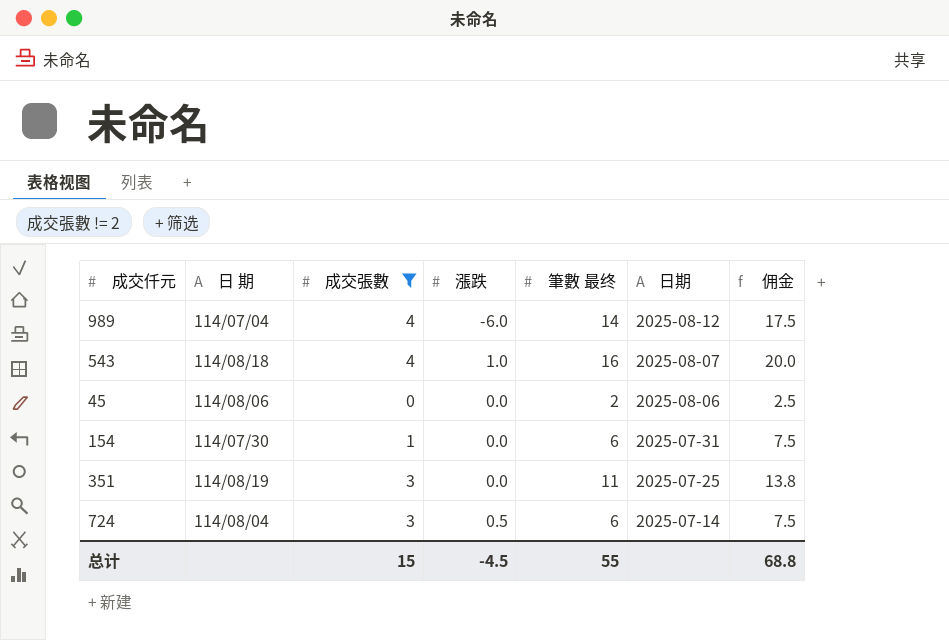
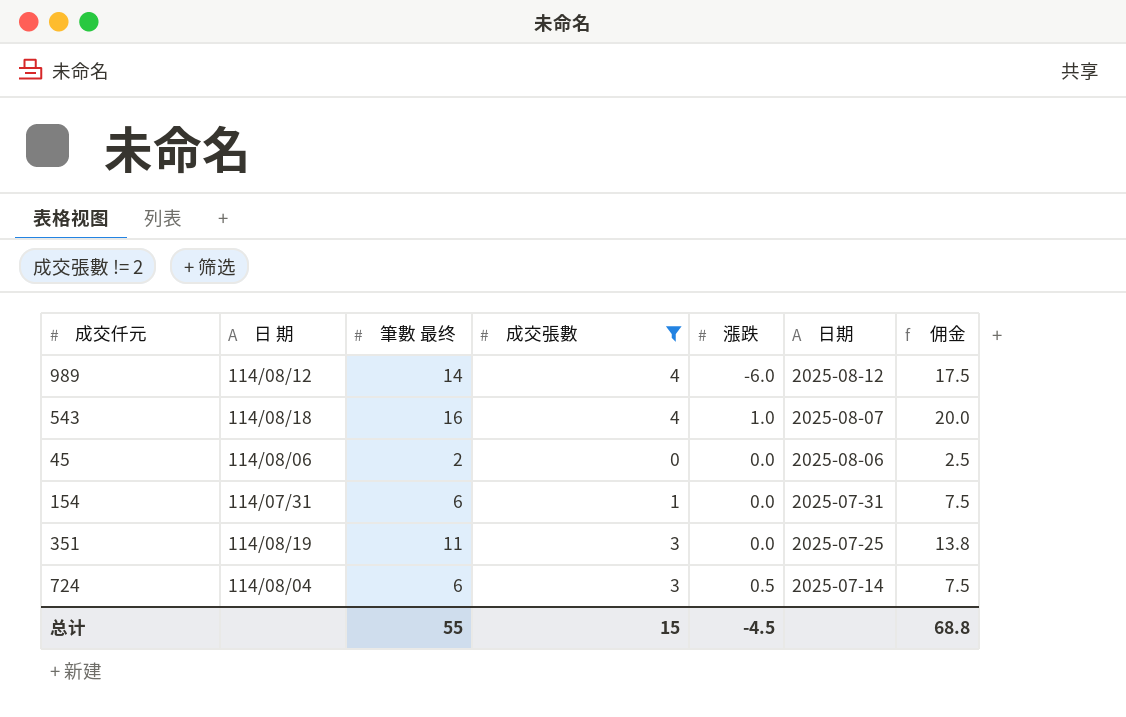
column 筆數 最终 | position: 5 -> 3
989 | 日 期: 114/07/04 -> 114/08/12
154 | 日 期: 114/07/30 -> 114/07/31

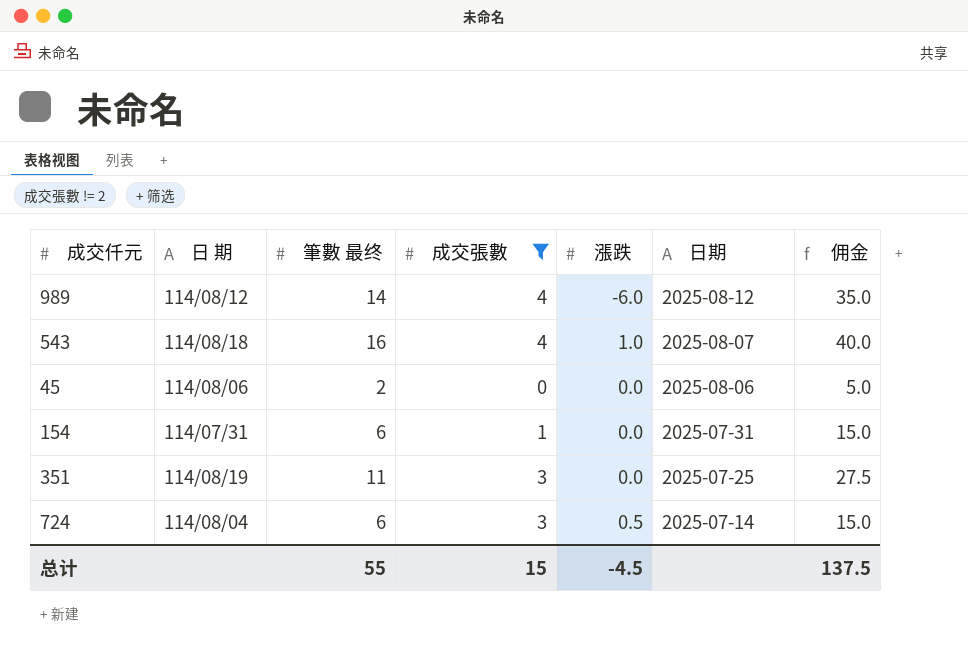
column 佣金 | formula: [筆數 最终] * 1.25 -> [筆數 最终] * 2.5
总计 | 佣金: 68.8 -> 137.5

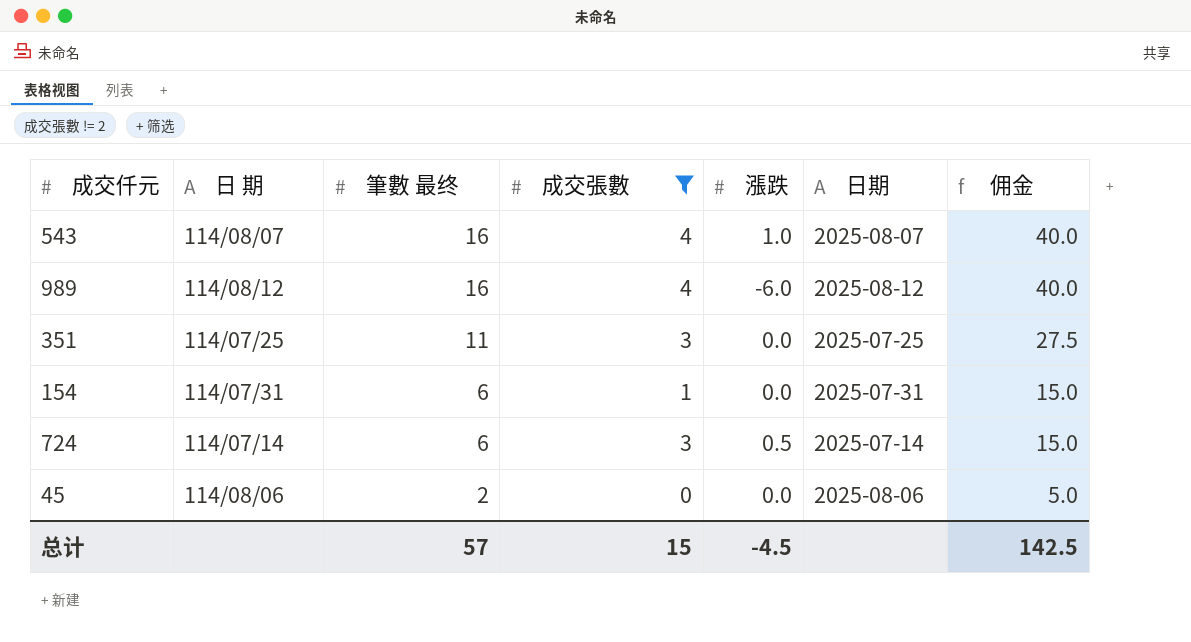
row order: 日期 descending -> 筆數 最终 descending
543 | 日 期: 114/08/18 -> 114/08/07
989 | 筆數 最终: 14 -> 16
989 | 佣金: 35.0 -> 40.0
351 | 日 期: 114/08/19 -> 114/07/25
724 | 日 期: 114/08/04 -> 114/07/14
总计 | 筆數 最终: 55 -> 57
总计 | 佣金: 137.5 -> 142.5

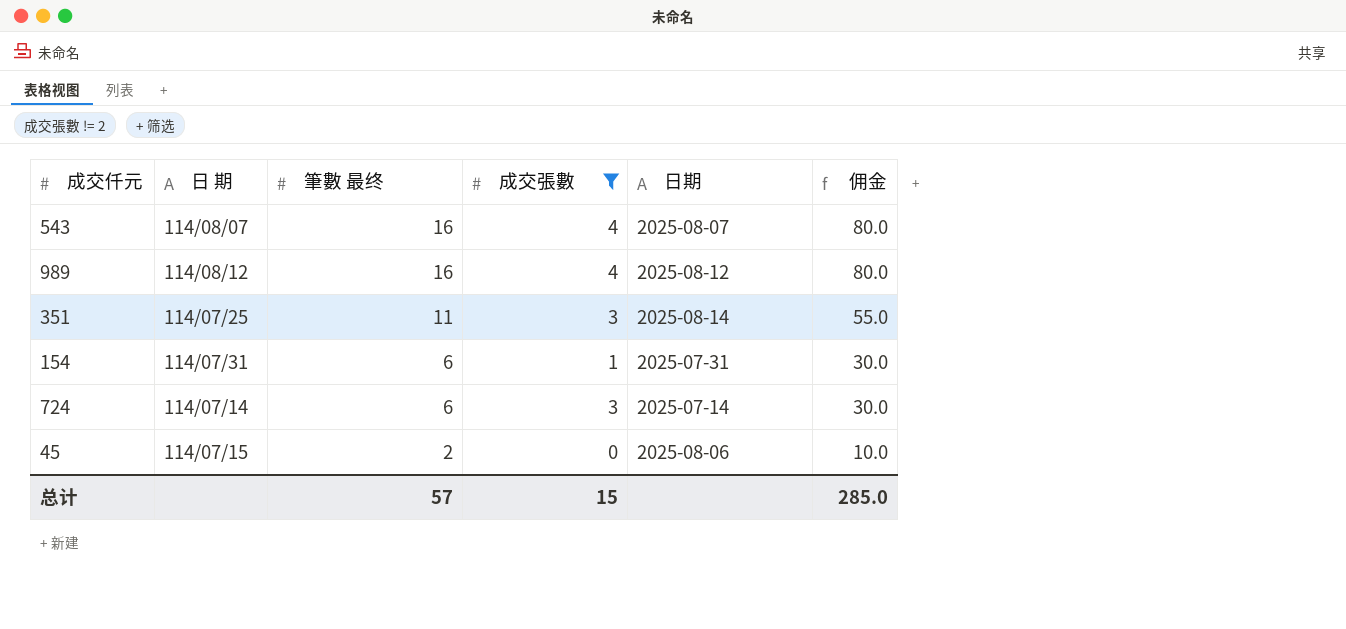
column 漲跌 | position: 5 -> none
column 佣金 | formula: [筆數 最终] * 2.5 -> [筆數 最终] * 5
351 | 日期: 2025-07-25 -> 2025-08-14
45 | 日 期: 114/08/06 -> 114/07/15
总计 | 佣金: 142.5 -> 285.0

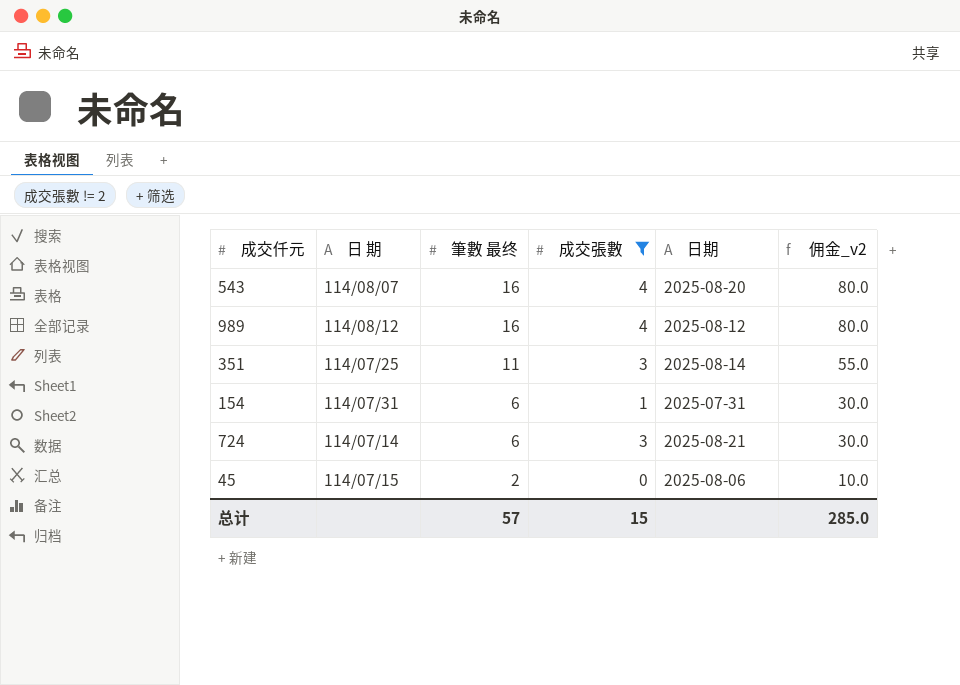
column name: 佣金 -> 佣金_v2
543 | 日期: 2025-08-07 -> 2025-08-20
724 | 日期: 2025-07-14 -> 2025-08-21

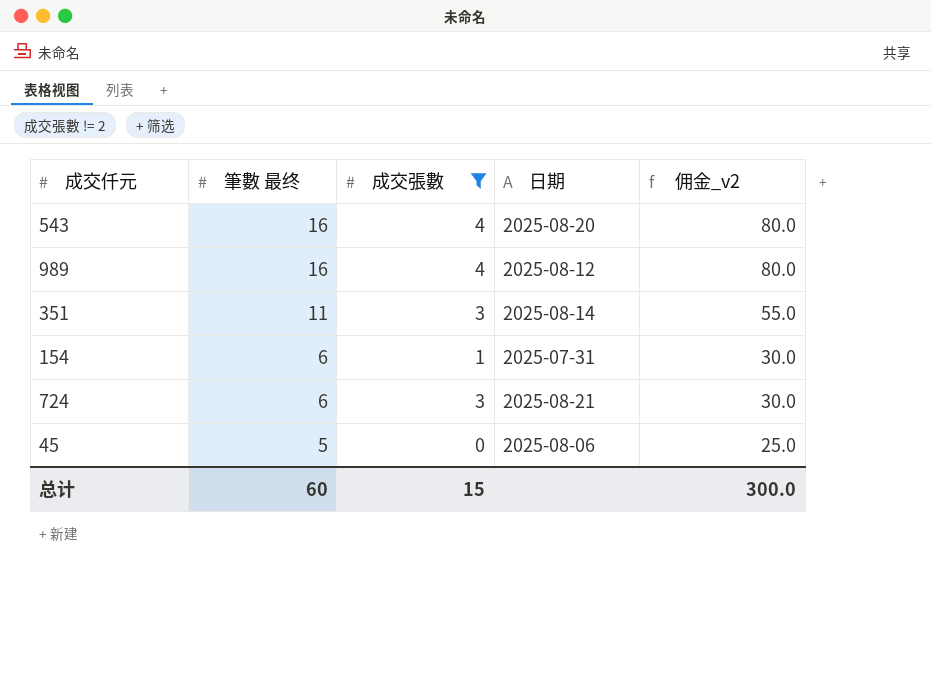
column 日 期 | position: 2 -> none
45 | 筆數 最终: 2 -> 5
45 | 佣金_v2: 10.0 -> 25.0
总计 | 筆數 最终: 57 -> 60
总计 | 佣金_v2: 285.0 -> 300.0

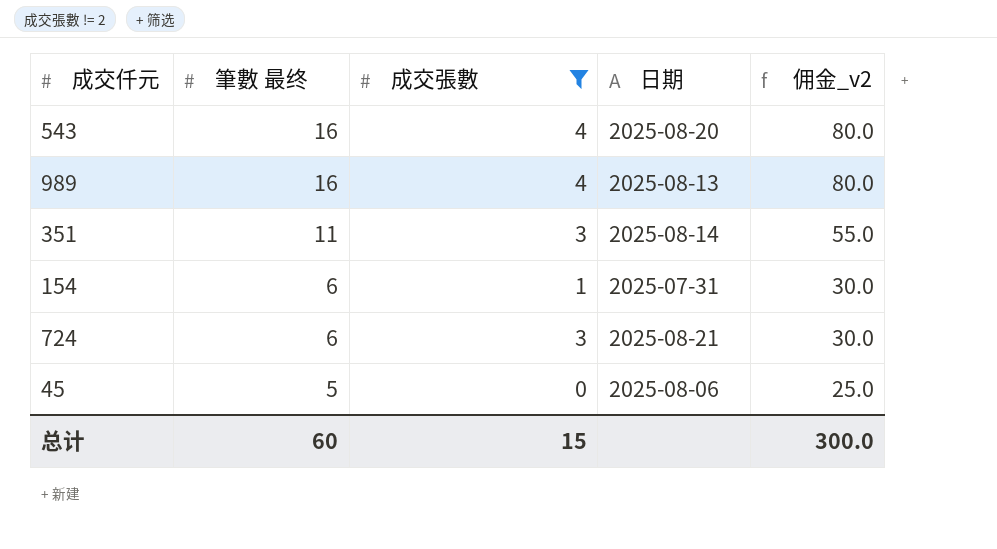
989 | 日期: 2025-08-12 -> 2025-08-13

